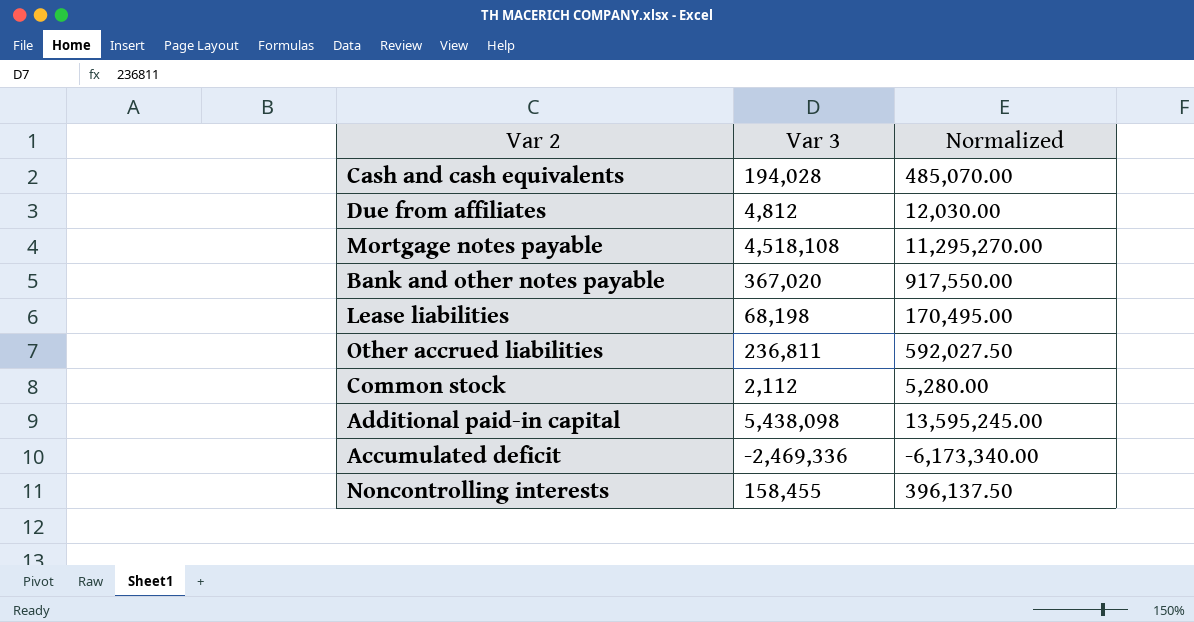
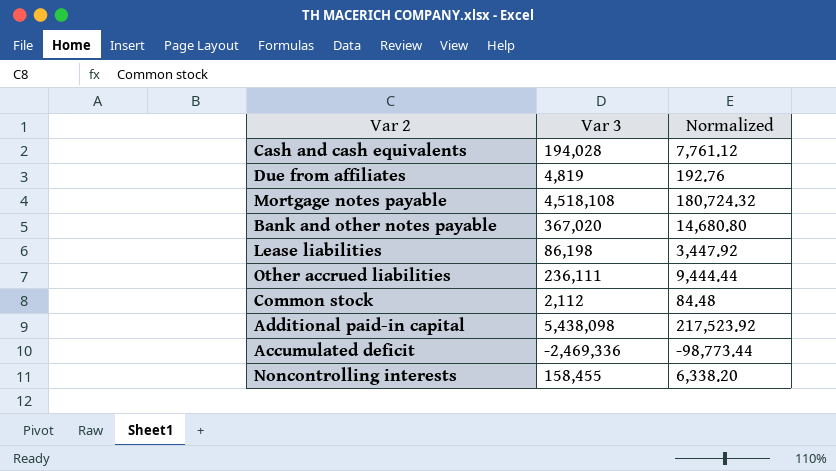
column Normalized | formula: [Var 3] * 2.5 -> [Var 3] * 0.04
Due from affiliates | Var 3: 4,812 -> 4,819
Lease liabilities | Var 3: 68,198 -> 86,198
Other accrued liabilities | Var 3: 236,811 -> 236,111

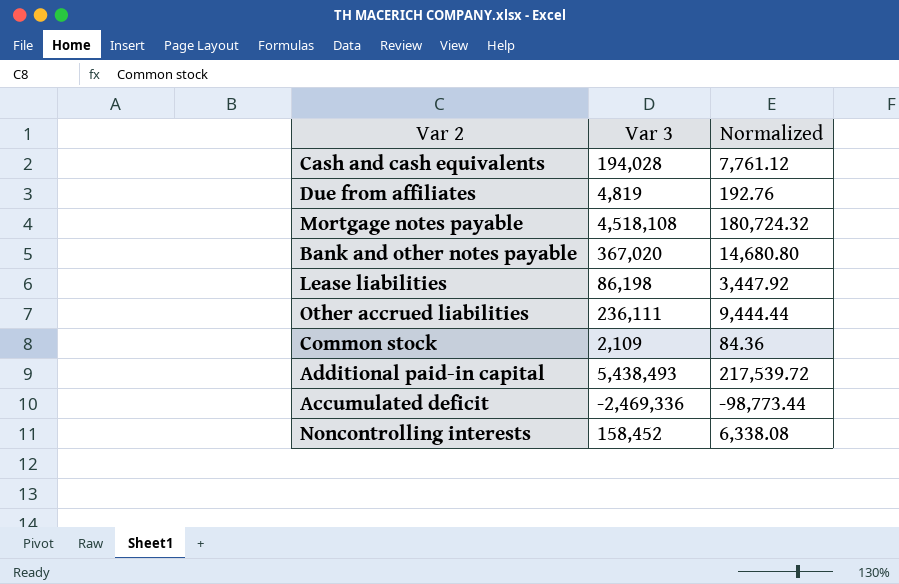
Common stock | Var 3: 2,112 -> 2,109
Common stock | Normalized: 84.48 -> 84.36
Additional paid-in capital | Var 3: 5,438,098 -> 5,438,493
Additional paid-in capital | Normalized: 217,523.92 -> 217,539.72
Noncontrolling interests | Var 3: 158,455 -> 158,452
Noncontrolling interests | Normalized: 6,338.20 -> 6,338.08

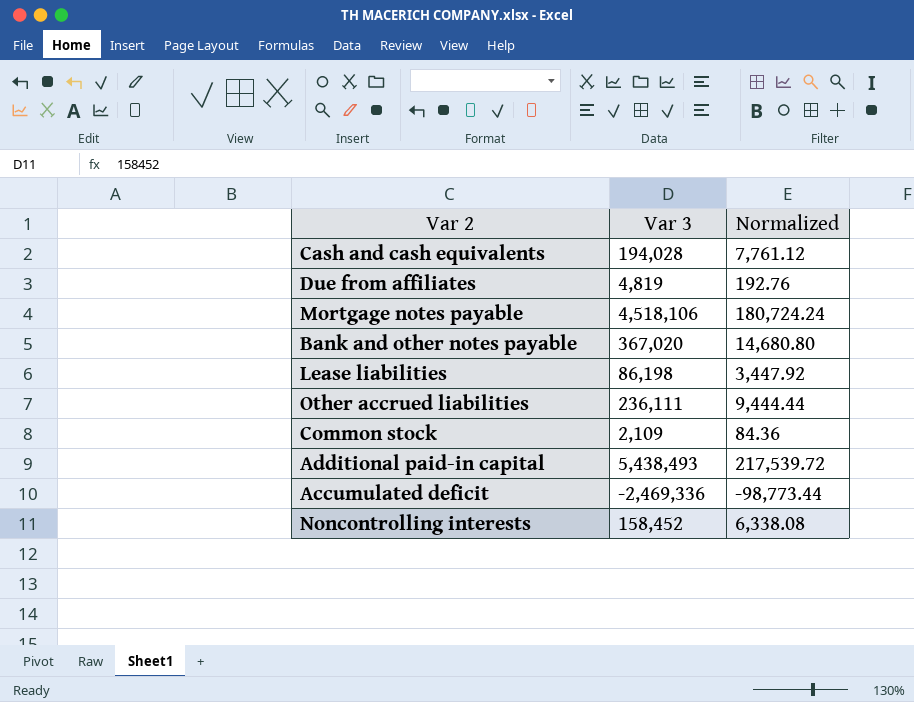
Mortgage notes payable | Var 3: 4,518,108 -> 4,518,106
Mortgage notes payable | Normalized: 180,724.32 -> 180,724.24

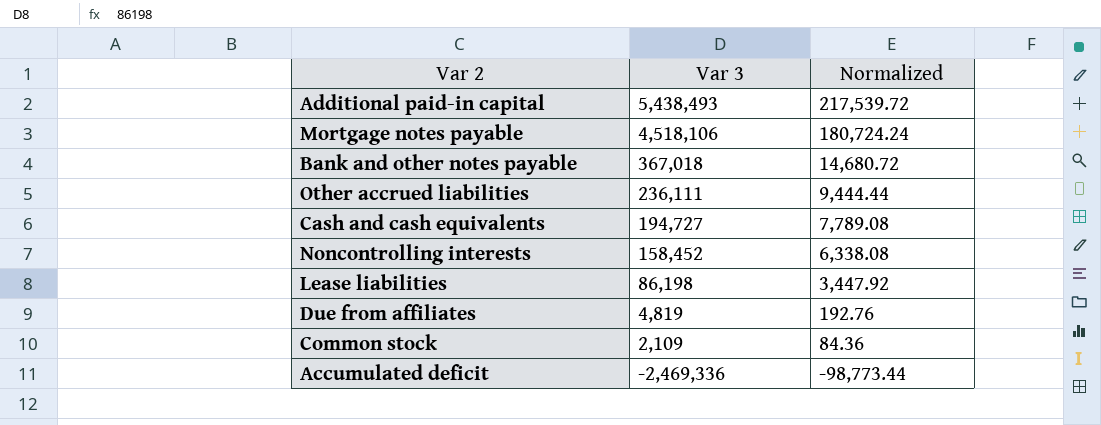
row order: none -> Var 3 descending
Bank and other notes payable | Var 3: 367,020 -> 367,018
Bank and other notes payable | Normalized: 14,680.80 -> 14,680.72
Cash and cash equivalents | Var 3: 194,028 -> 194,727
Cash and cash equivalents | Normalized: 7,761.12 -> 7,789.08

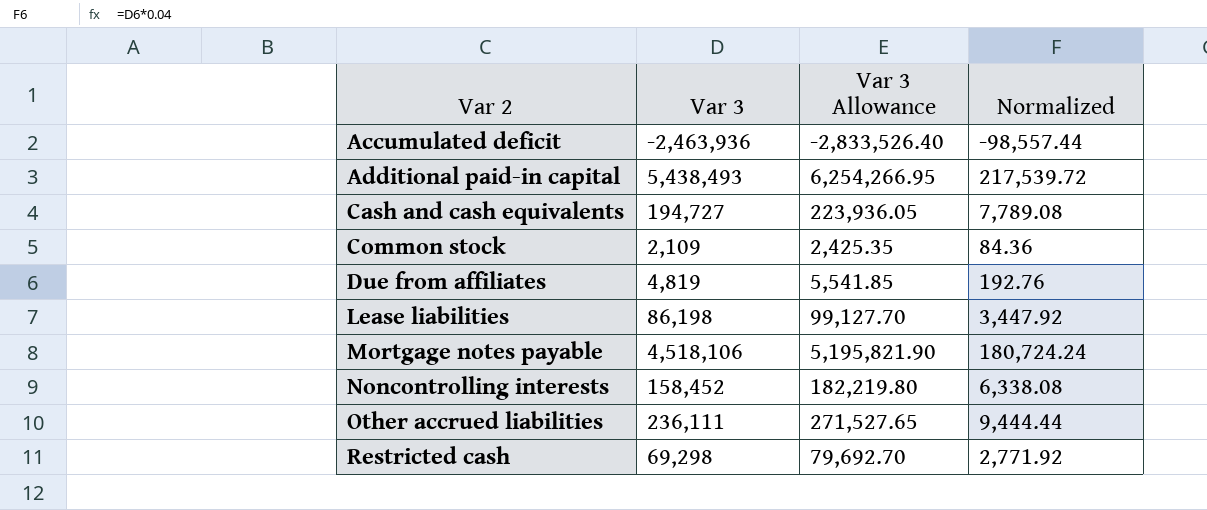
row order: Var 3 descending -> Var 2 ascending
column Var 3 Allowance | formula: none -> [Var 3] * 1.15
row Bank and other notes payable: 367,018 | 14,680.72 -> none
Accumulated deficit | Var 3: -2,469,336 -> -2,463,936
Accumulated deficit | Normalized: -98,773.44 -> -98,557.44
row Restricted cash: none -> 69,298 | 79,692.70 | 2,771.92

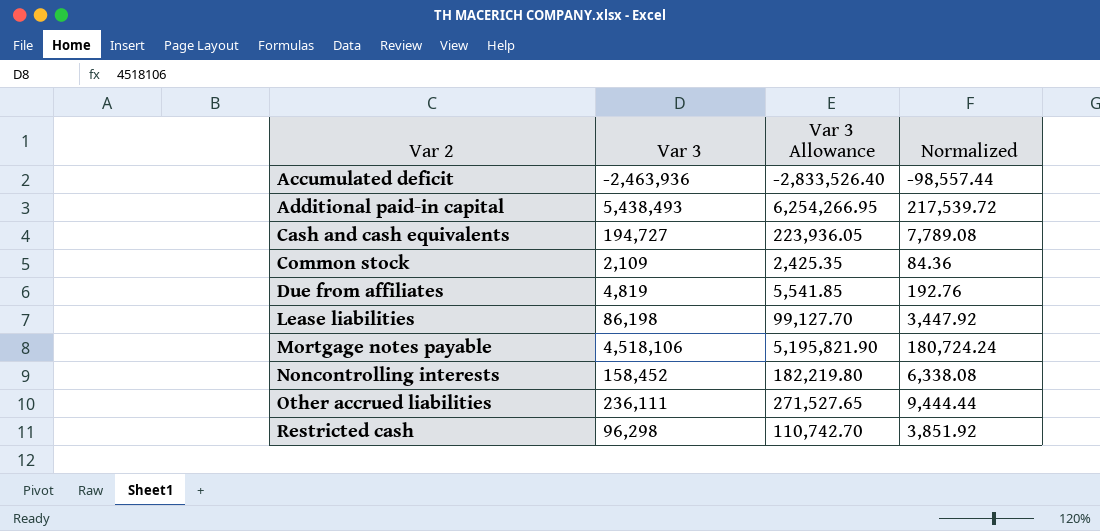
Restricted cash | Var 3: 69,298 -> 96,298
Restricted cash | Var 3 Allowance: 79,692.70 -> 110,742.70
Restricted cash | Normalized: 2,771.92 -> 3,851.92

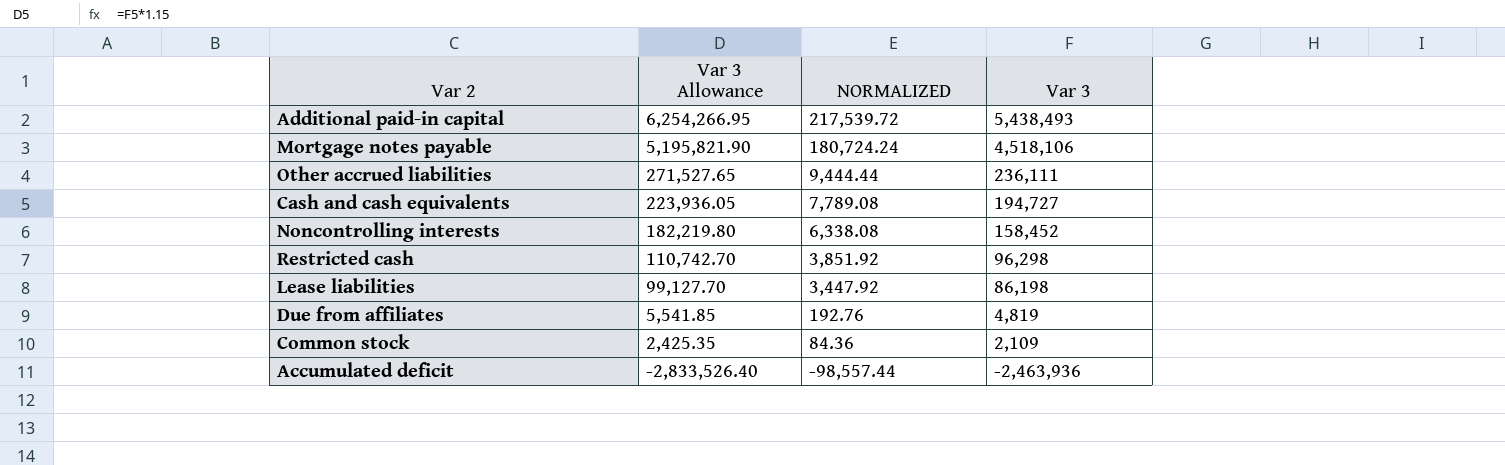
row order: Var 2 ascending -> Var 3 Allowance descending
column name: Normalized -> NORMALIZED
column Var 3 | position: 2 -> 4

